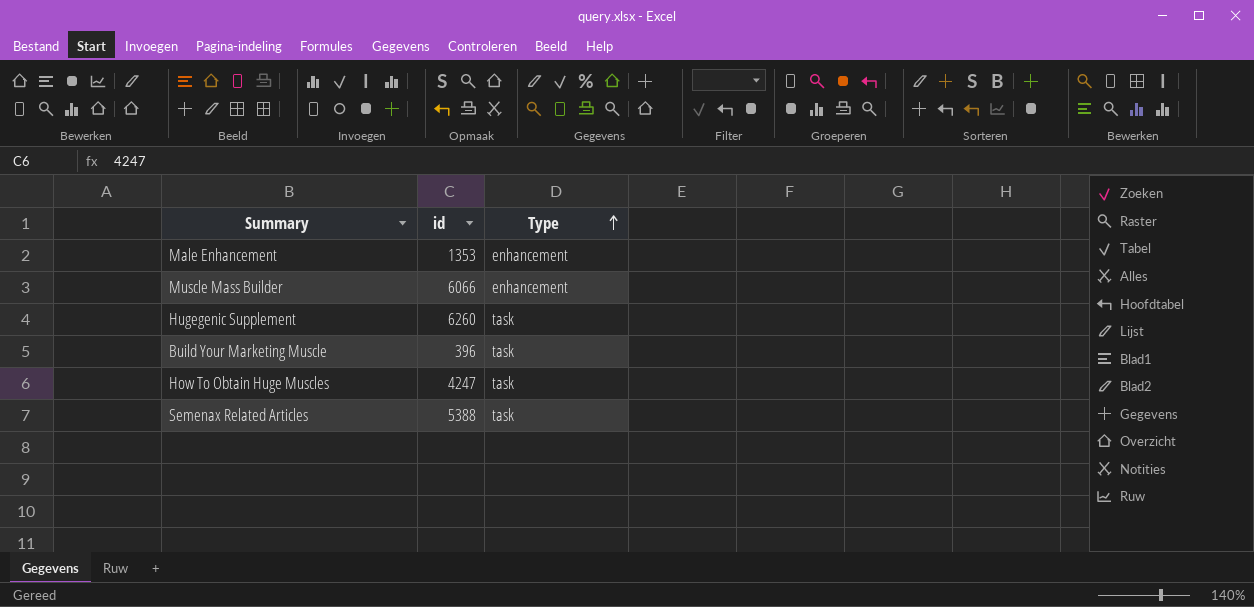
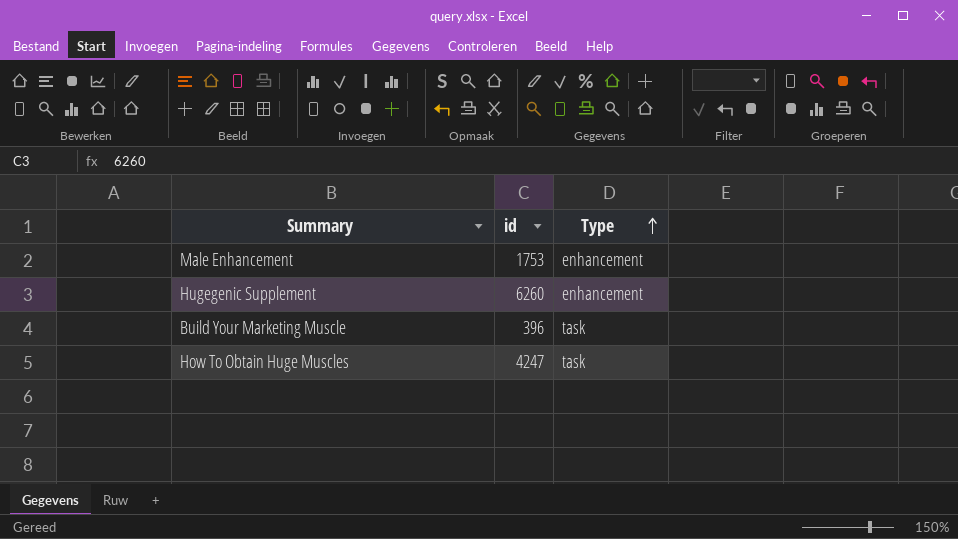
row Muscle Mass Builder: 6066 | enhancement -> none
row Semenax Related Articles: 5388 | task -> none
Male Enhancement | id: 1353 -> 1753
Hugegenic Supplement | Type: task -> enhancement

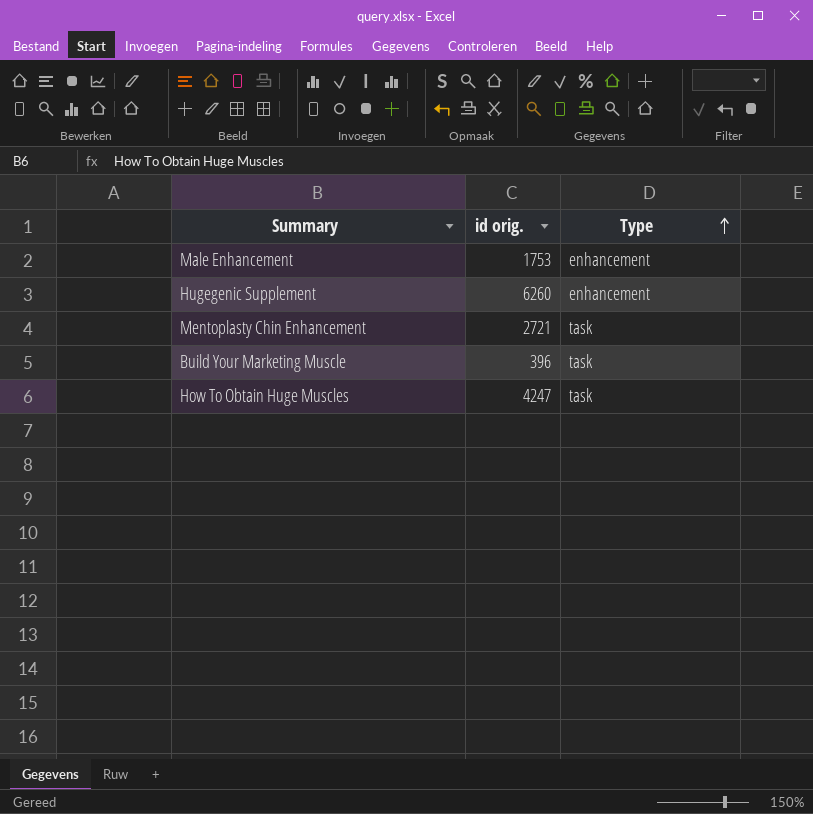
column name: id -> id orig.
row Mentoplasty Chin Enhancement: none -> 2721 | task

